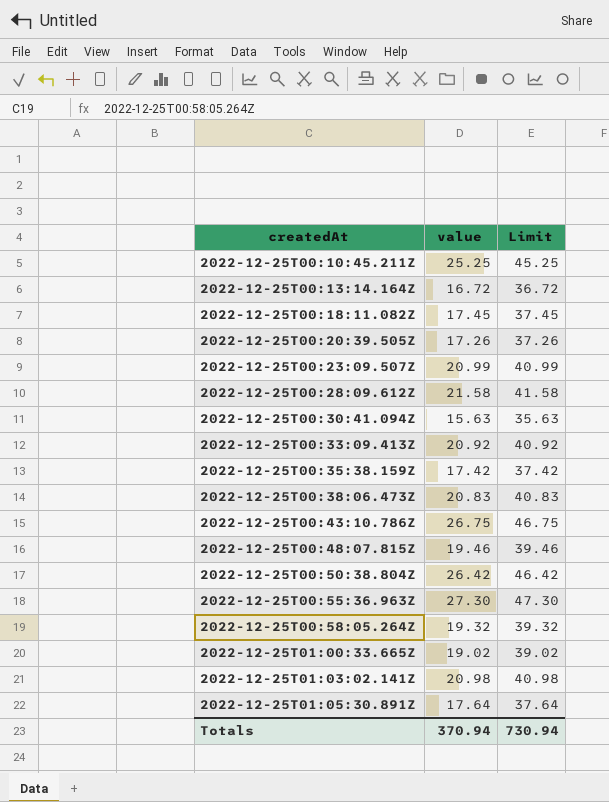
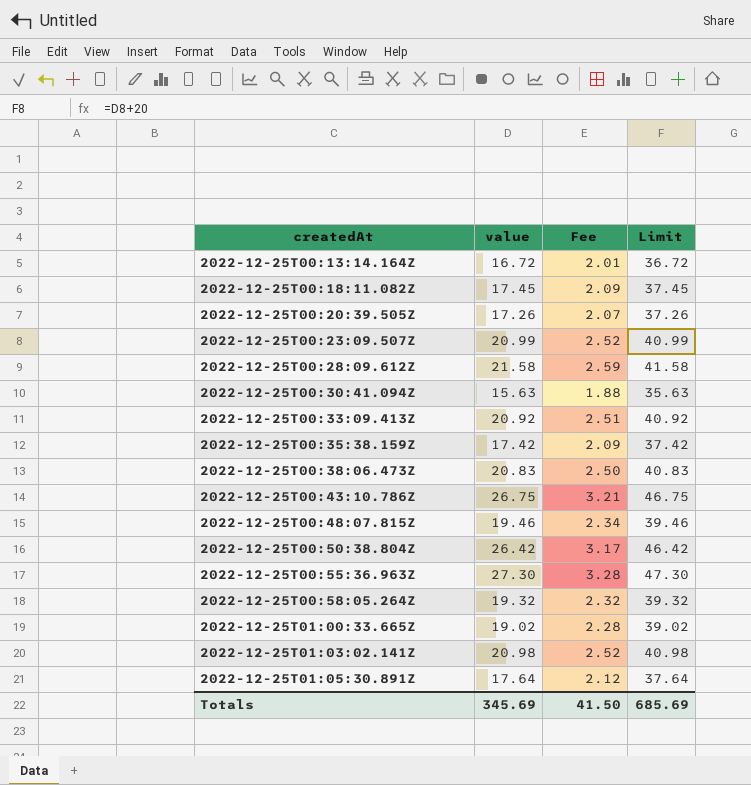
column Fee | formula: none -> [value] * 0.12
row 2022-12-25T00:10:45.211Z: 25.25 | 45.25 -> none
Totals | value: 370.94 -> 345.69
Totals | Limit: 730.94 -> 685.69

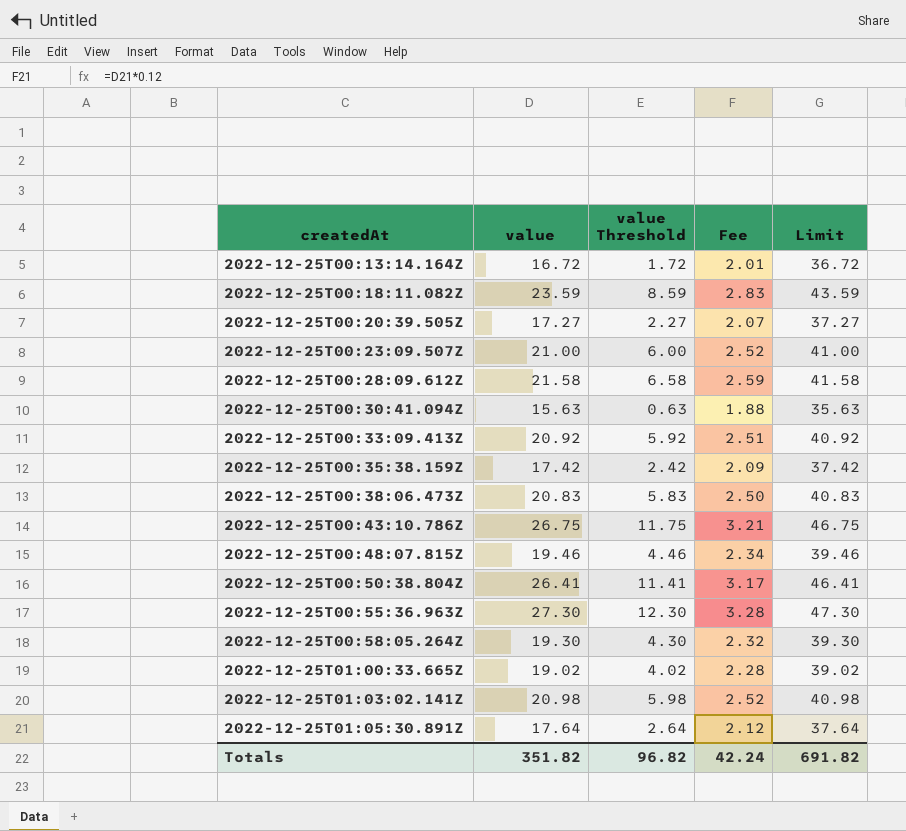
column value Threshold | formula: none -> [value] - 15
2022-12-25T00:18:11.082Z | value: 17.45 -> 23.59
2022-12-25T00:18:11.082Z | Fee: 2.09 -> 2.83
2022-12-25T00:18:11.082Z | Limit: 37.45 -> 43.59
2022-12-25T00:20:39.505Z | value: 17.26 -> 17.27
2022-12-25T00:20:39.505Z | Limit: 37.26 -> 37.27
2022-12-25T00:23:09.507Z | value: 20.99 -> 21.00
2022-12-25T00:23:09.507Z | Limit: 40.99 -> 41.00
2022-12-25T00:50:38.804Z | value: 26.42 -> 26.41
2022-12-25T00:50:38.804Z | Limit: 46.42 -> 46.41
2022-12-25T00:58:05.264Z | value: 19.32 -> 19.30
2022-12-25T00:58:05.264Z | Limit: 39.32 -> 39.30
Totals | value: 345.69 -> 351.82
Totals | Fee: 41.50 -> 42.24
Totals | Limit: 685.69 -> 691.82

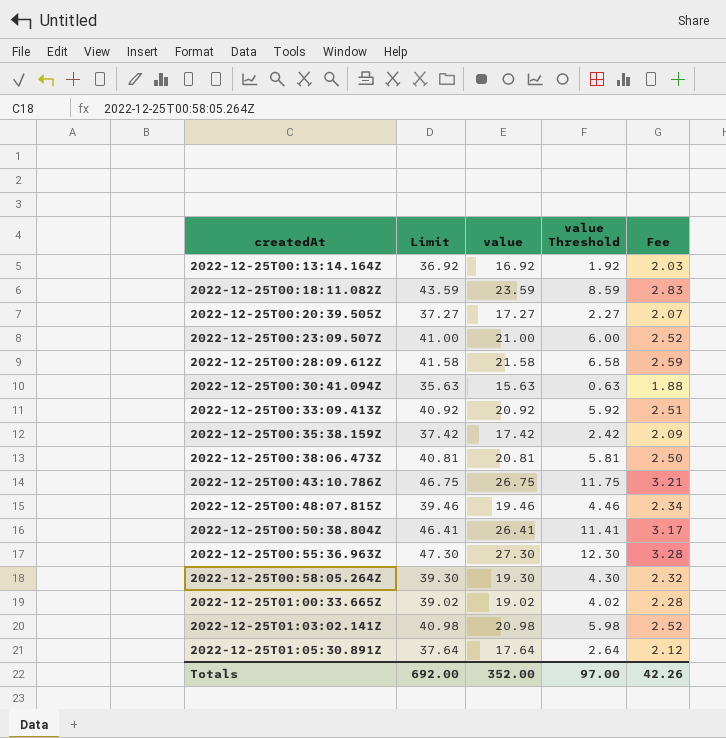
column Limit | position: 5 -> 2
2022-12-25T00:13:14.164Z | Limit: 36.72 -> 36.92
2022-12-25T00:13:14.164Z | value: 16.72 -> 16.92
2022-12-25T00:13:14.164Z | value Threshold: 1.72 -> 1.92
2022-12-25T00:13:14.164Z | Fee: 2.01 -> 2.03
2022-12-25T00:38:06.473Z | Limit: 40.83 -> 40.81
2022-12-25T00:38:06.473Z | value: 20.83 -> 20.81
2022-12-25T00:38:06.473Z | value Threshold: 5.83 -> 5.81
Totals | Limit: 691.82 -> 692.00
Totals | value: 351.82 -> 352.00
Totals | value Threshold: 96.82 -> 97.00
Totals | Fee: 42.24 -> 42.26

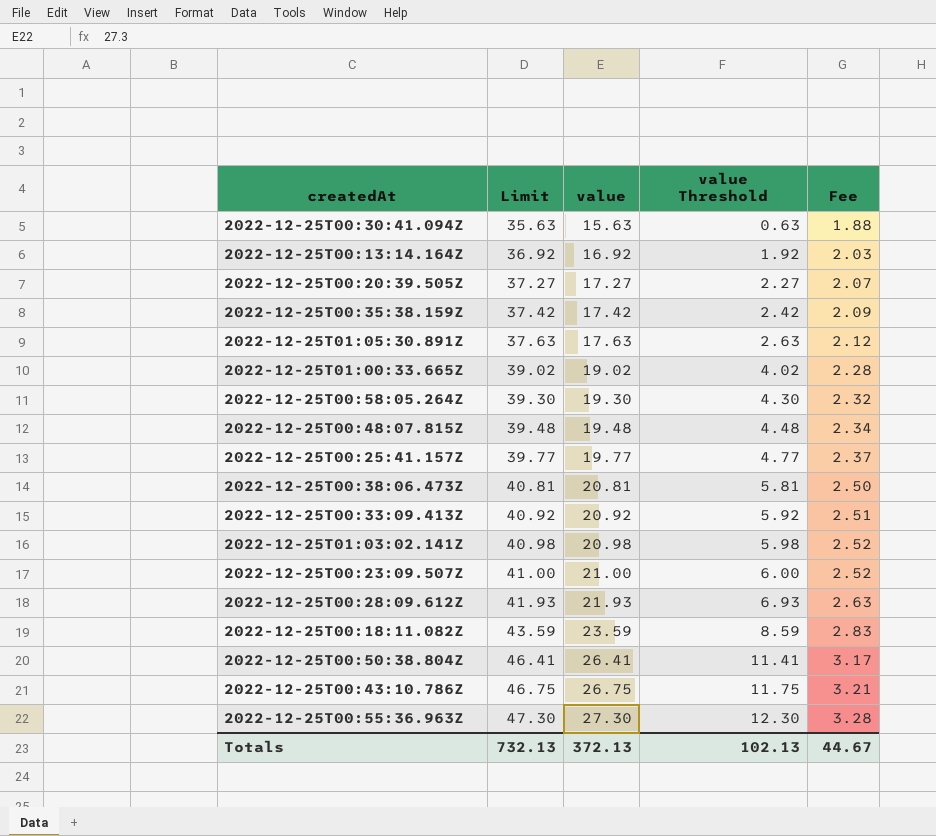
row order: createdAt ascending -> Limit ascending
2022-12-25T01:05:30.891Z | Limit: 37.64 -> 37.63
2022-12-25T01:05:30.891Z | value: 17.64 -> 17.63
2022-12-25T01:05:30.891Z | value Threshold: 2.64 -> 2.63
2022-12-25T00:48:07.815Z | Limit: 39.46 -> 39.48
2022-12-25T00:48:07.815Z | value: 19.46 -> 19.48
2022-12-25T00:48:07.815Z | value Threshold: 4.46 -> 4.48
row 2022-12-25T00:25:41.157Z: none -> 39.77 | 19.77 | 4.77 | 2.37
2022-12-25T00:28:09.612Z | Limit: 41.58 -> 41.93
2022-12-25T00:28:09.612Z | value: 21.58 -> 21.93
2022-12-25T00:28:09.612Z | value Threshold: 6.58 -> 6.93
2022-12-25T00:28:09.612Z | Fee: 2.59 -> 2.63
Totals | Limit: 692.00 -> 732.13
Totals | value: 352.00 -> 372.13
Totals | value Threshold: 97.00 -> 102.13
Totals | Fee: 42.26 -> 44.67

